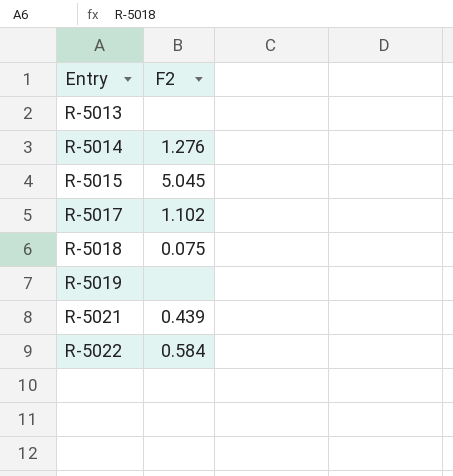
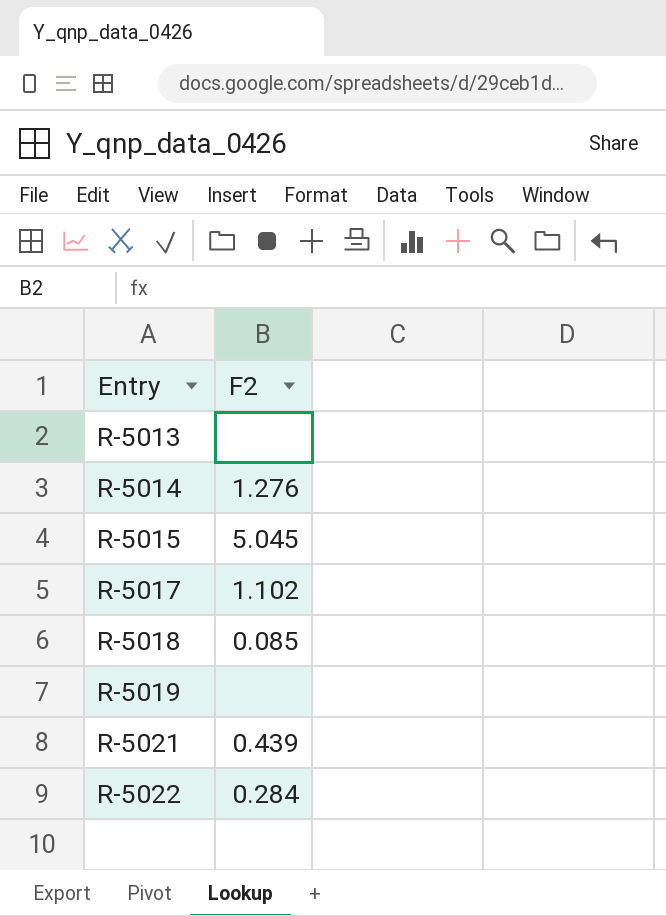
R-5018 | F2: 0.075 -> 0.085
R-5022 | F2: 0.584 -> 0.284

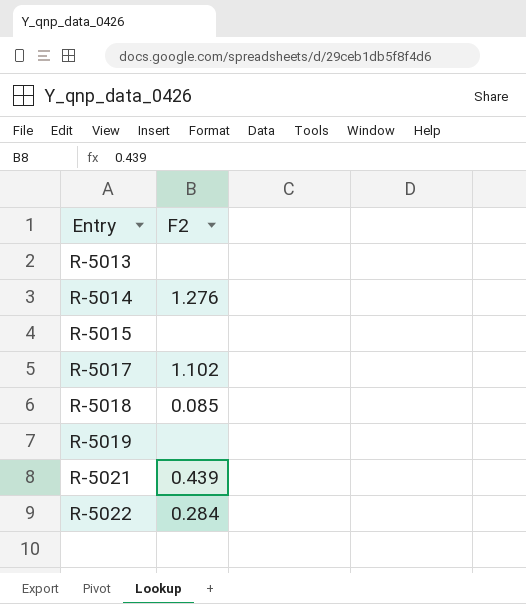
R-5015 | F2: 5.045 -> none

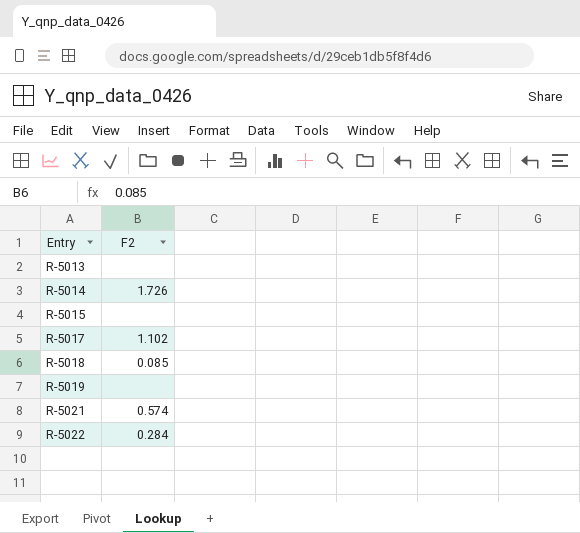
R-5014 | F2: 1.276 -> 1.726
R-5021 | F2: 0.439 -> 0.574

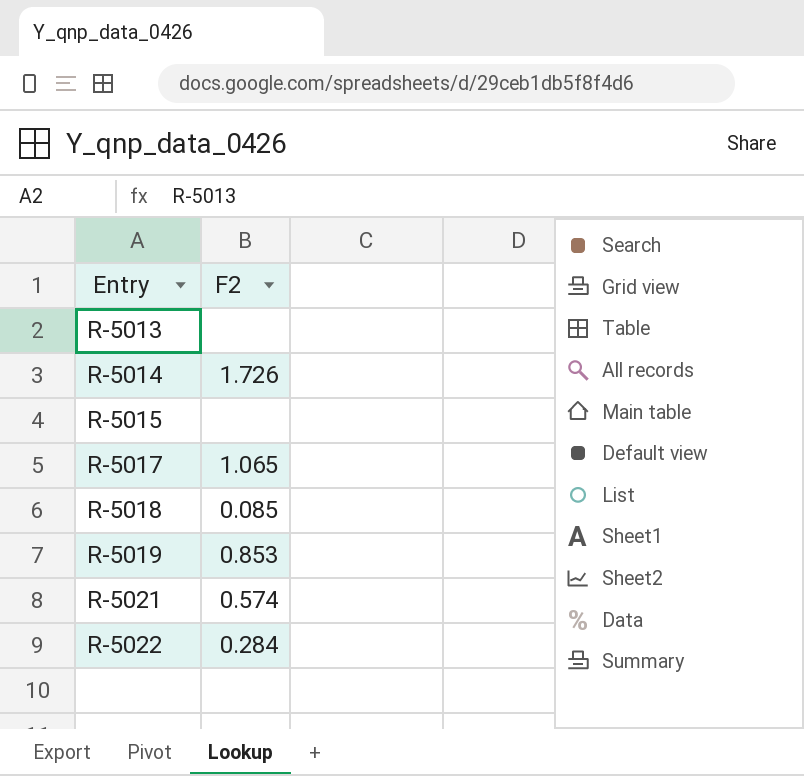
R-5017 | F2: 1.102 -> 1.065
R-5019 | F2: none -> 0.853

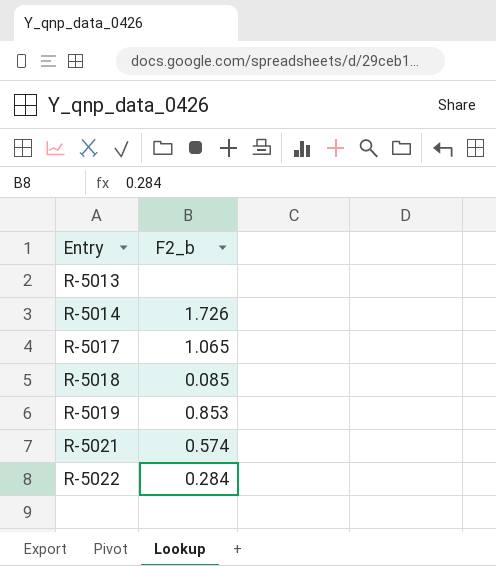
column name: F2 -> F2_b
row R-5015: none -> none

